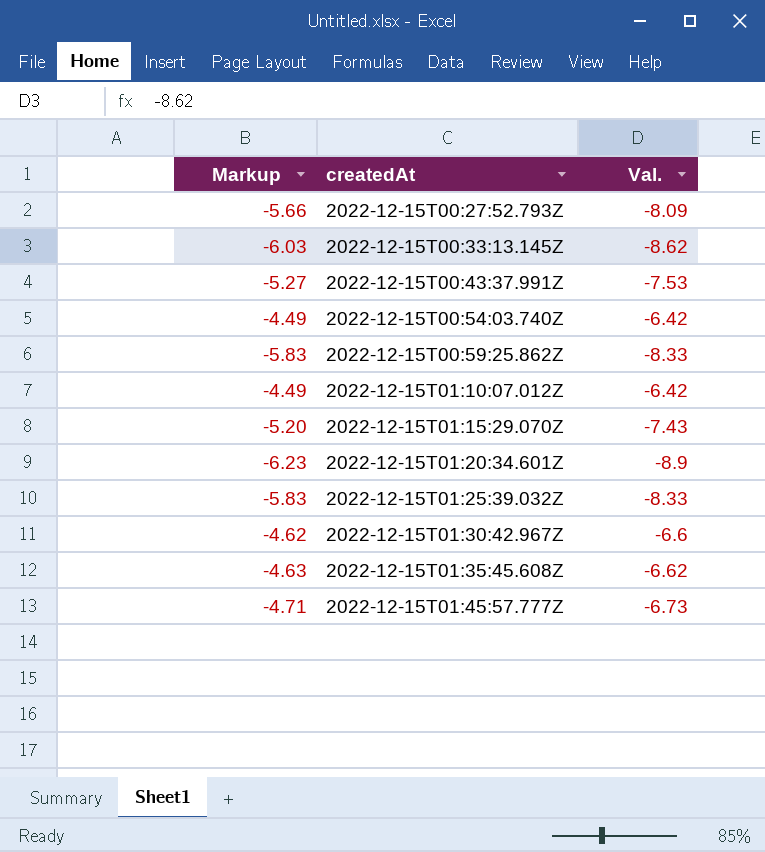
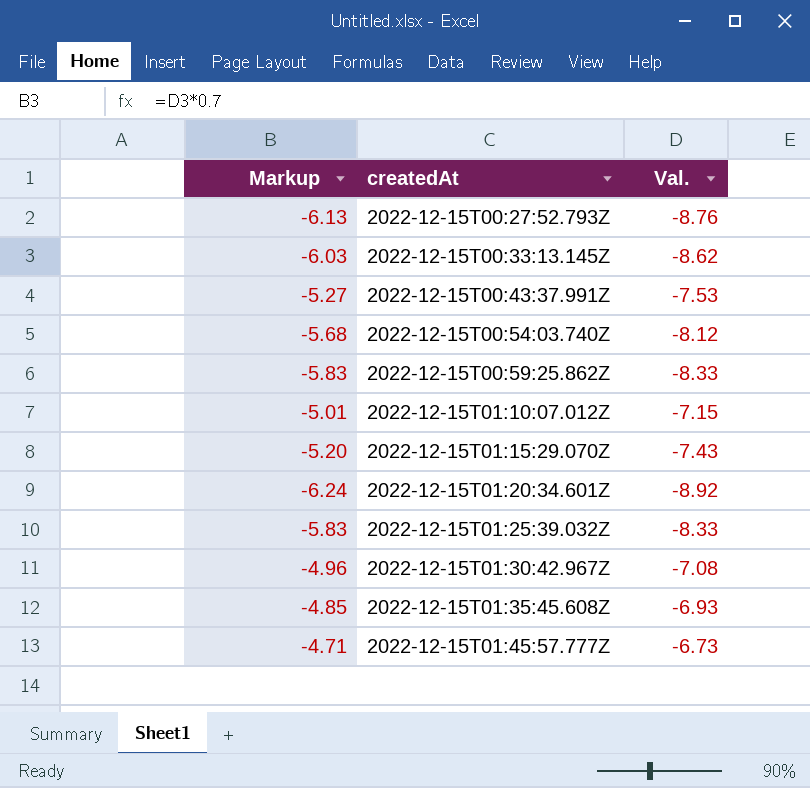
2022-12-15T00:27:52.793Z | Markup: -5.66 -> -6.13
2022-12-15T00:27:52.793Z | Val.: -8.09 -> -8.76
2022-12-15T00:54:03.740Z | Markup: -4.49 -> -5.68
2022-12-15T00:54:03.740Z | Val.: -6.42 -> -8.12
2022-12-15T01:10:07.012Z | Markup: -4.49 -> -5.01
2022-12-15T01:10:07.012Z | Val.: -6.42 -> -7.15
2022-12-15T01:20:34.601Z | Markup: -6.23 -> -6.24
2022-12-15T01:20:34.601Z | Val.: -8.9 -> -8.92
2022-12-15T01:30:42.967Z | Markup: -4.62 -> -4.96
2022-12-15T01:30:42.967Z | Val.: -6.6 -> -7.08
2022-12-15T01:35:45.608Z | Markup: -4.63 -> -4.85
2022-12-15T01:35:45.608Z | Val.: -6.62 -> -6.93

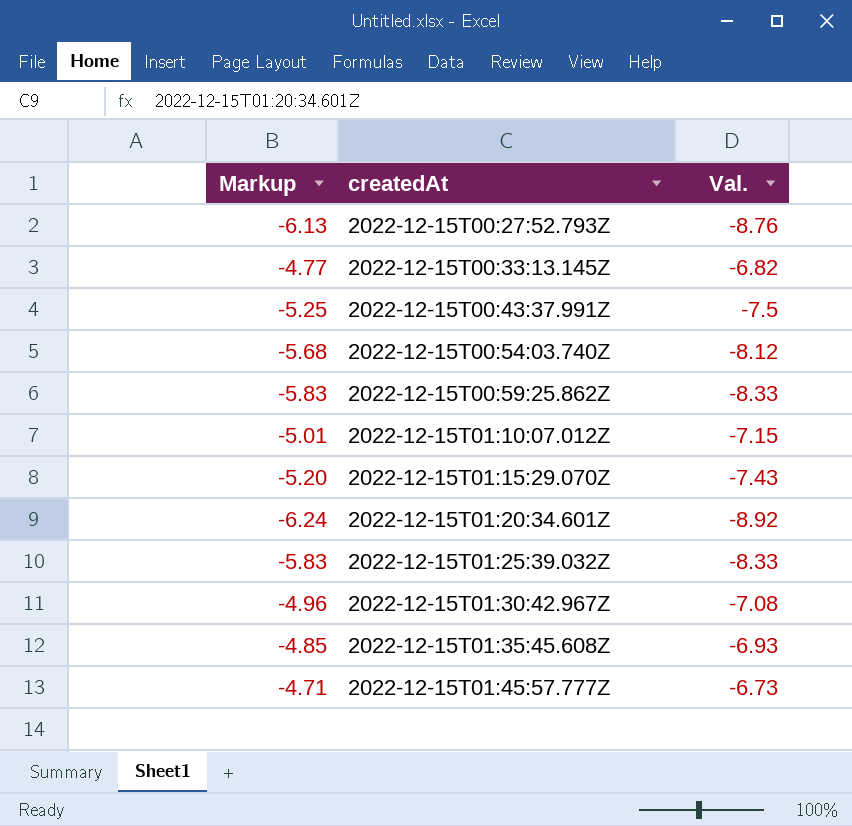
2022-12-15T00:33:13.145Z | Markup: -6.03 -> -4.77
2022-12-15T00:33:13.145Z | Val.: -8.62 -> -6.82
2022-12-15T00:43:37.991Z | Markup: -5.27 -> -5.25
2022-12-15T00:43:37.991Z | Val.: -7.53 -> -7.5

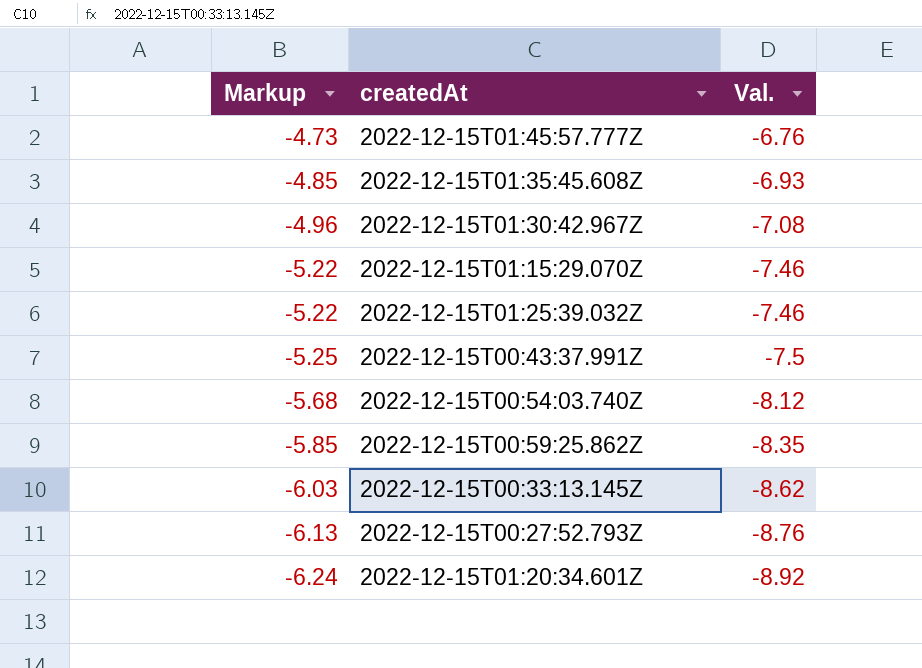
row order: createdAt ascending -> Markup descending
row 2022-12-15T01:10:07.012Z: -5.01 | -7.15 -> none
2022-12-15T01:45:57.777Z | Markup: -4.71 -> -4.73
2022-12-15T01:45:57.777Z | Val.: -6.73 -> -6.76
2022-12-15T01:15:29.070Z | Markup: -5.20 -> -5.22
2022-12-15T01:15:29.070Z | Val.: -7.43 -> -7.46
2022-12-15T01:25:39.032Z | Markup: -5.83 -> -5.22
2022-12-15T01:25:39.032Z | Val.: -8.33 -> -7.46
2022-12-15T00:59:25.862Z | Markup: -5.83 -> -5.85
2022-12-15T00:59:25.862Z | Val.: -8.33 -> -8.35
2022-12-15T00:33:13.145Z | Markup: -4.77 -> -6.03
2022-12-15T00:33:13.145Z | Val.: -6.82 -> -8.62

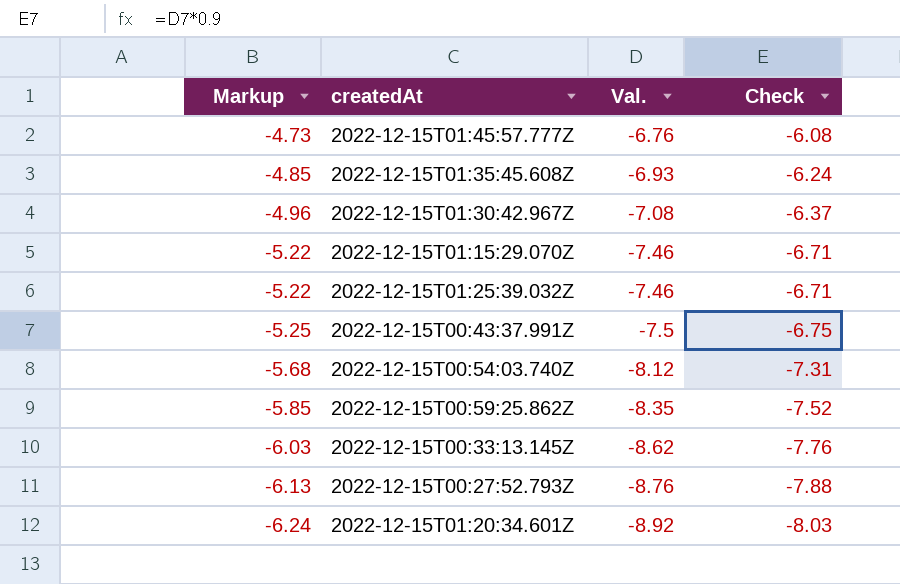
column Check | formula: none -> [Val.] * 0.9

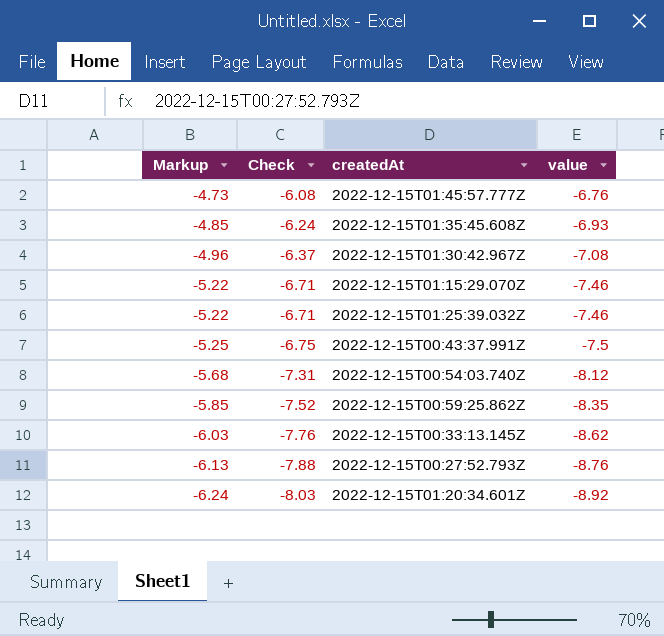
column Check | position: 4 -> 2
column name: Val. -> value

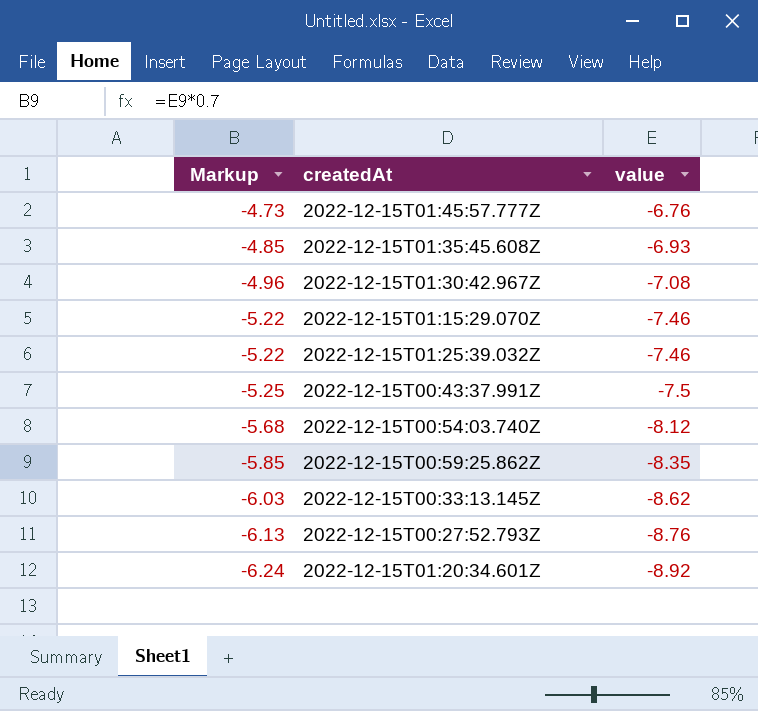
column Check | formula: [value] * 0.9 -> none

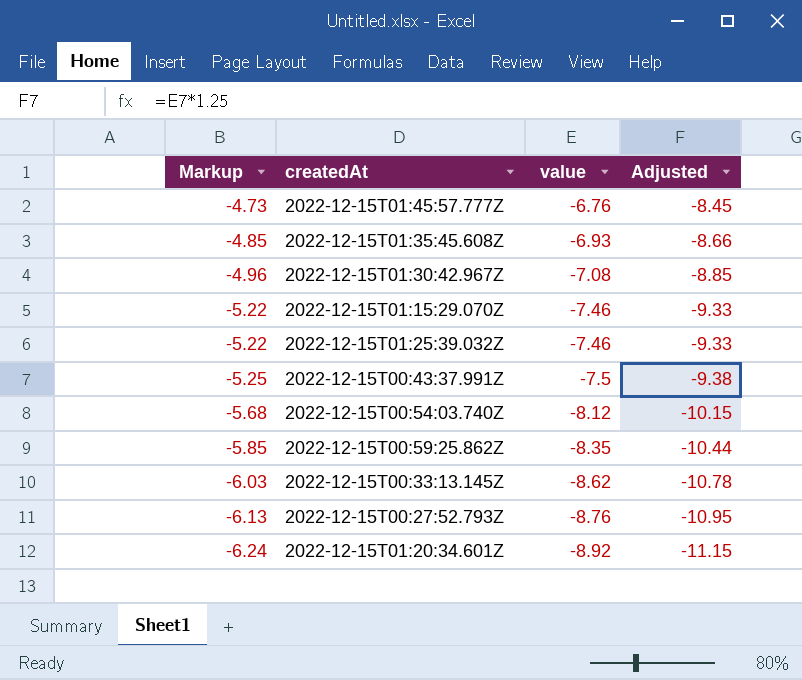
column Adjusted | formula: none -> [value] * 1.25

